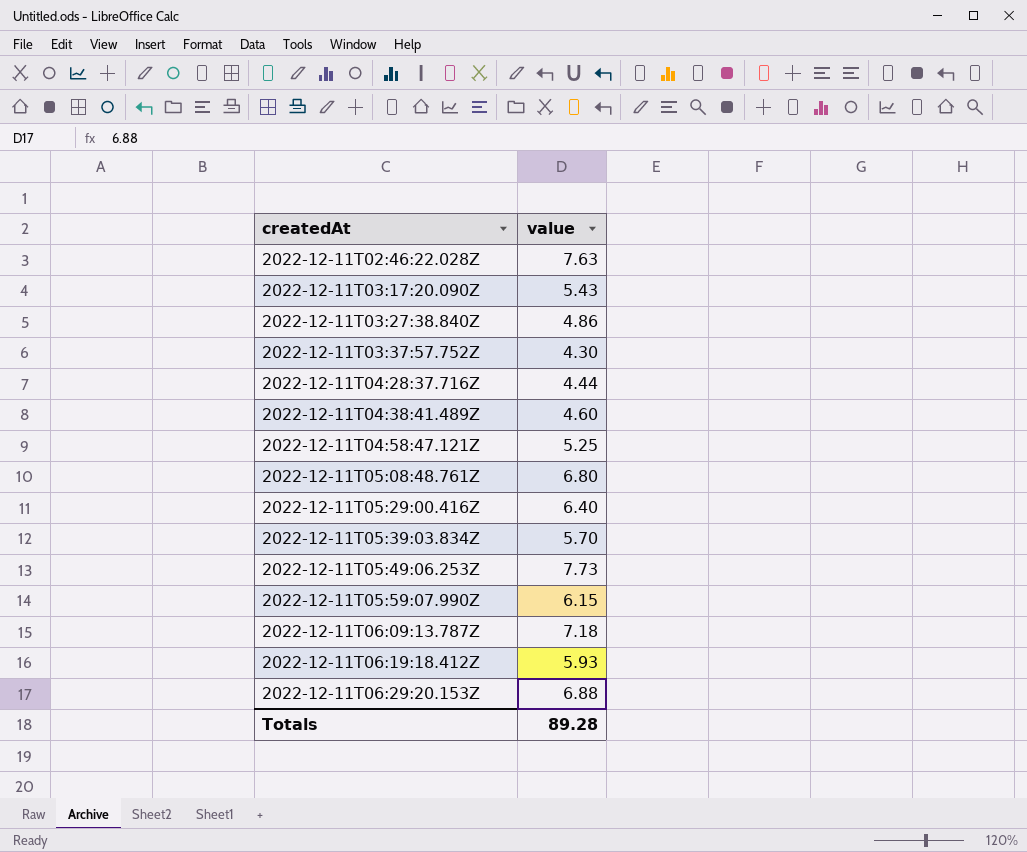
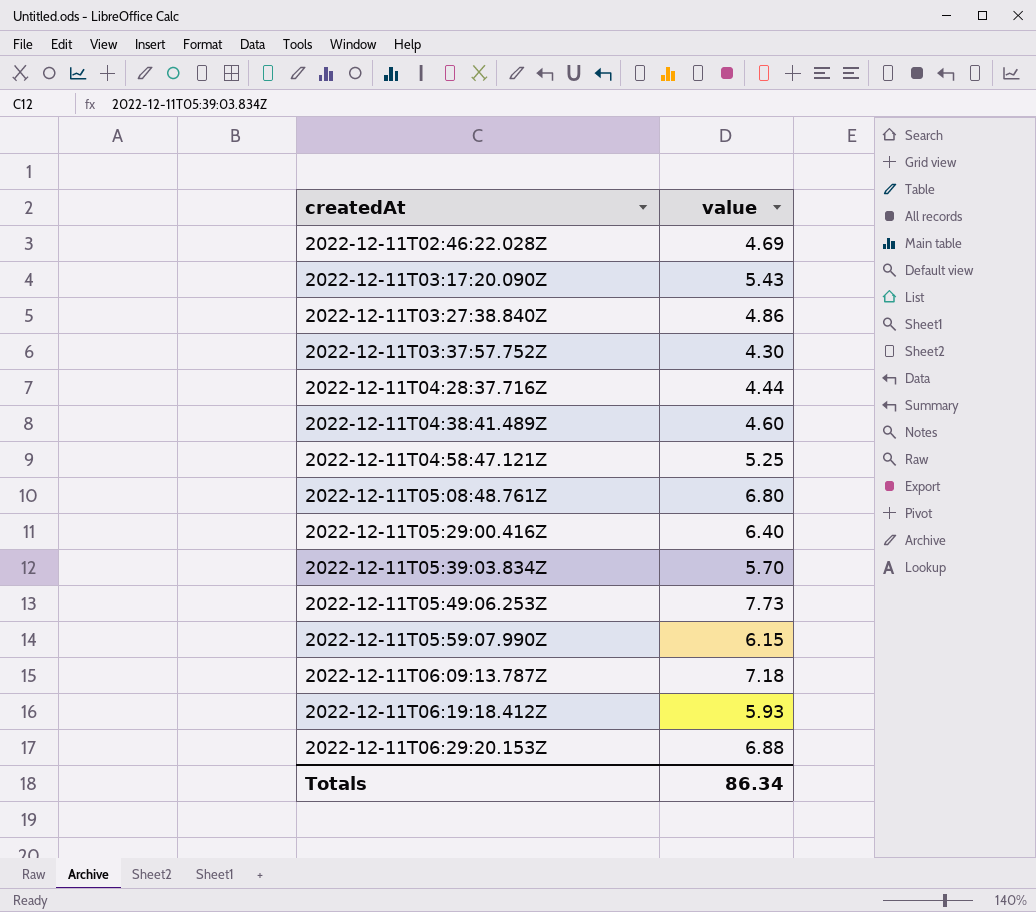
2022-12-11T02:46:22.028Z | value: 7.63 -> 4.69
Totals | value: 89.28 -> 86.34

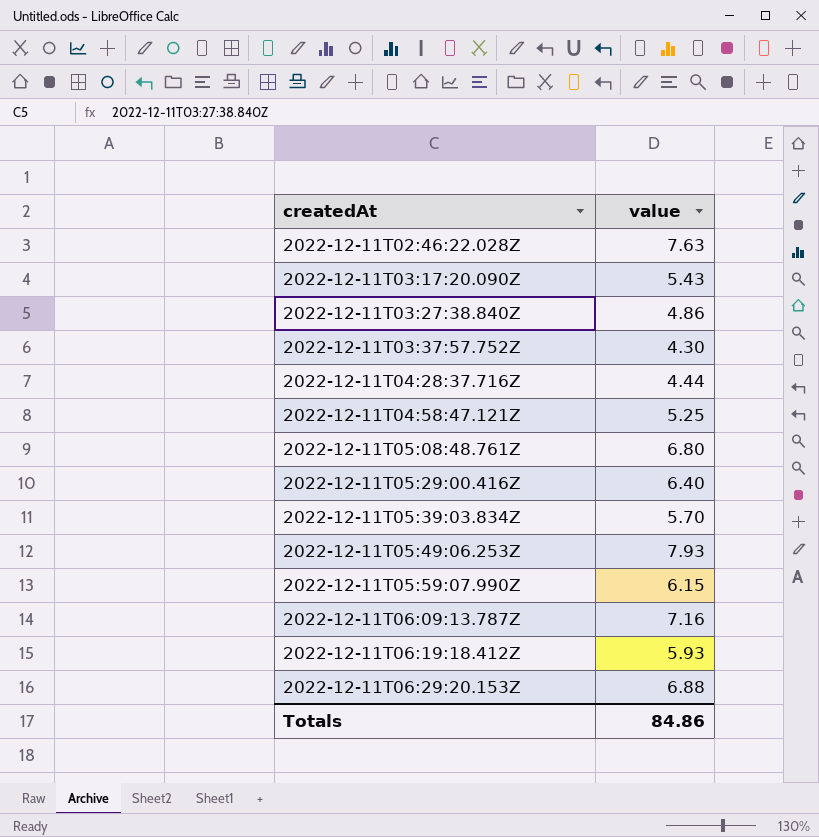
row 2022-12-11T04:38:41.489Z: 4.60 -> none
2022-12-11T02:46:22.028Z | value: 4.69 -> 7.63
2022-12-11T05:49:06.253Z | value: 7.73 -> 7.93
2022-12-11T06:09:13.787Z | value: 7.18 -> 7.16
Totals | value: 86.34 -> 84.86

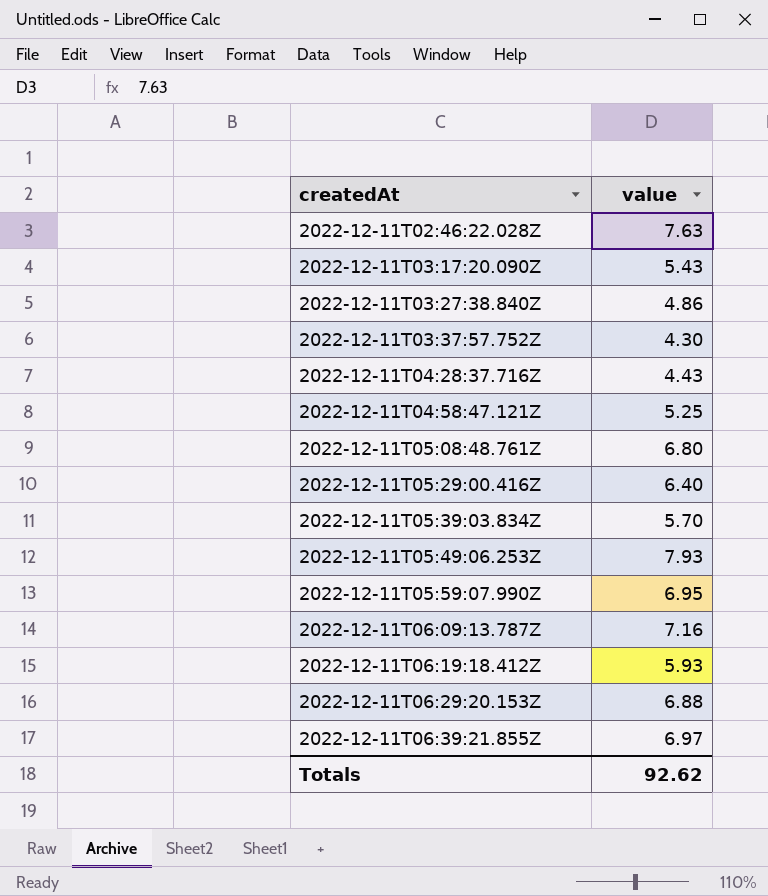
2022-12-11T04:28:37.716Z | value: 4.44 -> 4.43
2022-12-11T05:59:07.990Z | value: 6.15 -> 6.95
row 2022-12-11T06:39:21.855Z: none -> 6.97
Totals | value: 84.86 -> 92.62

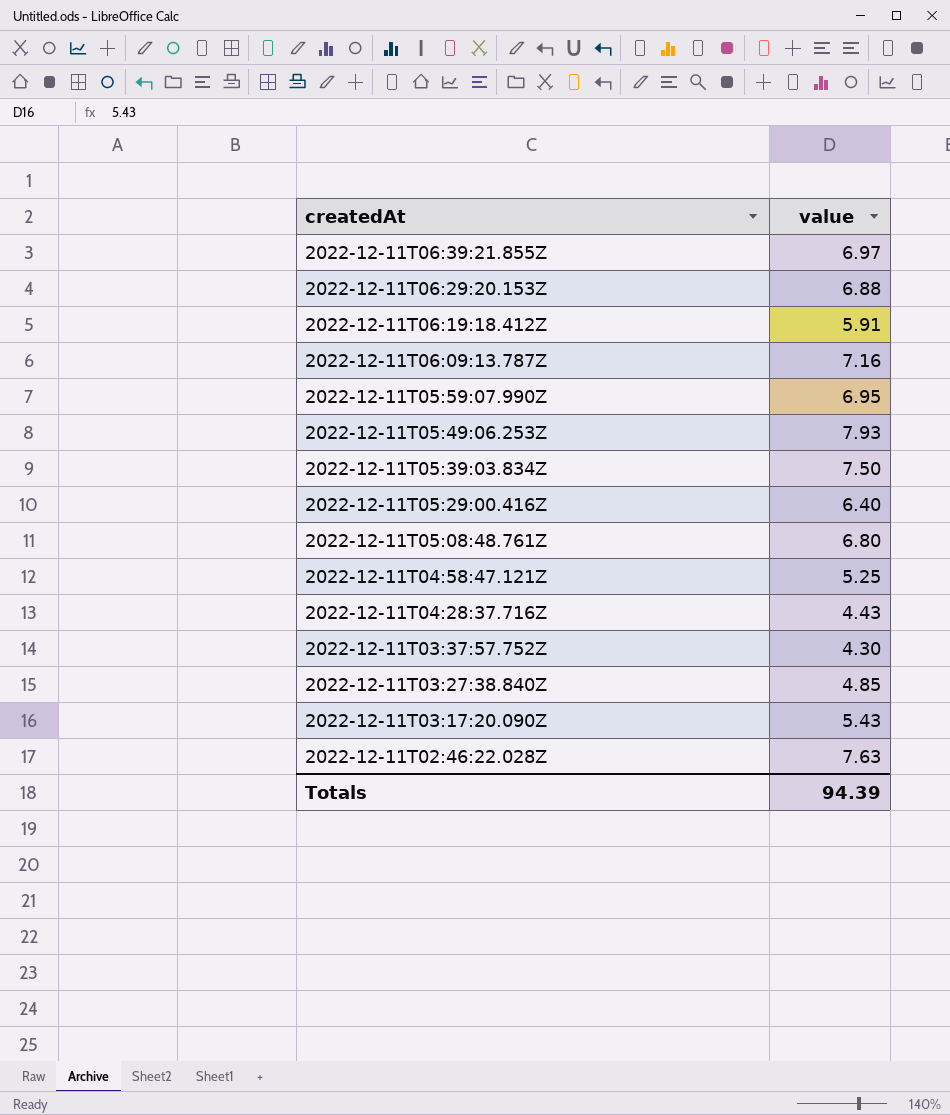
row order: createdAt ascending -> createdAt descending
2022-12-11T06:19:18.412Z | value: 5.93 -> 5.91
2022-12-11T05:39:03.834Z | value: 5.70 -> 7.50
2022-12-11T03:27:38.840Z | value: 4.86 -> 4.85
Totals | value: 92.62 -> 94.39

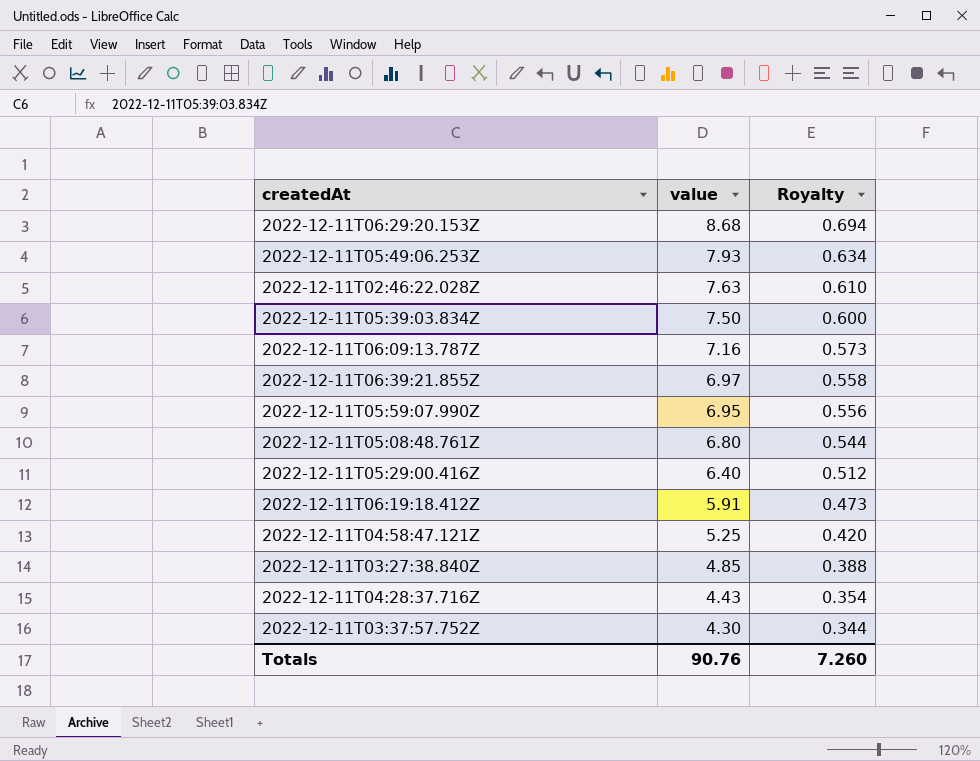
row order: createdAt descending -> value descending
column Royalty | formula: none -> [value] * 0.08
row 2022-12-11T03:17:20.090Z: 5.43 -> none
2022-12-11T06:29:20.153Z | value: 6.88 -> 8.68
Totals | value: 94.39 -> 90.76

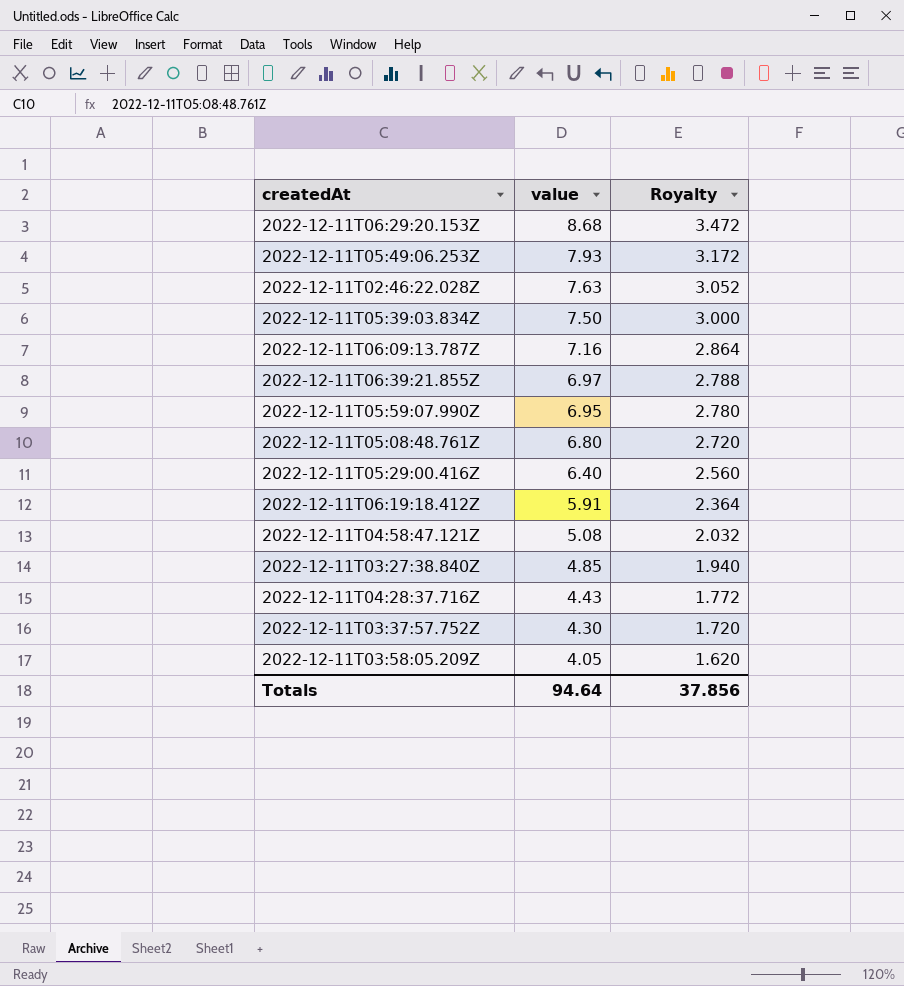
column Royalty | formula: [value] * 0.08 -> [value] * 0.4
2022-12-11T04:58:47.121Z | value: 5.25 -> 5.08
row 2022-12-11T03:58:05.209Z: none -> 4.05 | 1.620
Totals | value: 90.76 -> 94.64
Totals | Royalty: 7.260 -> 37.856

